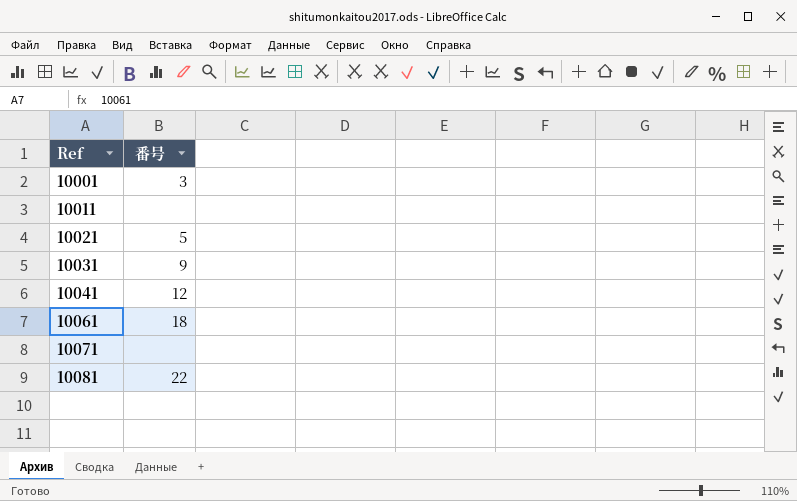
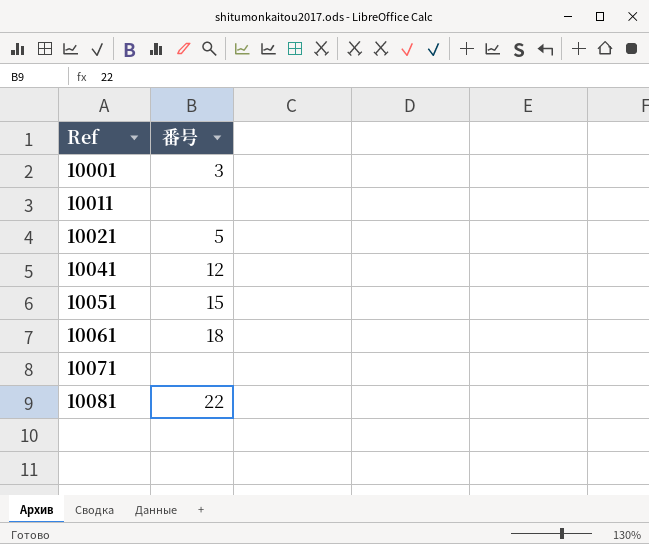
row 10031: 9 -> none
row 10051: none -> 15

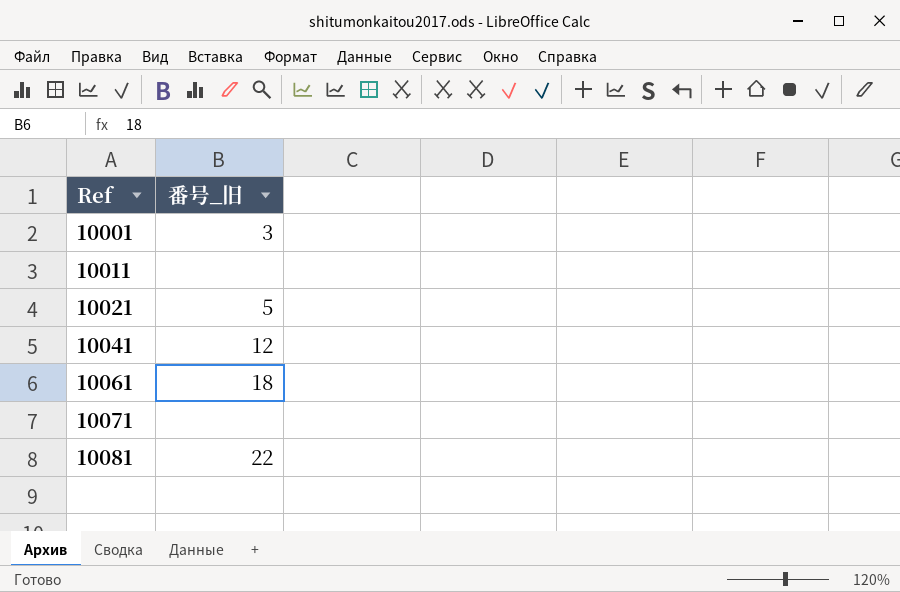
column name: 番号 -> 番号_旧
row 10051: 15 -> none

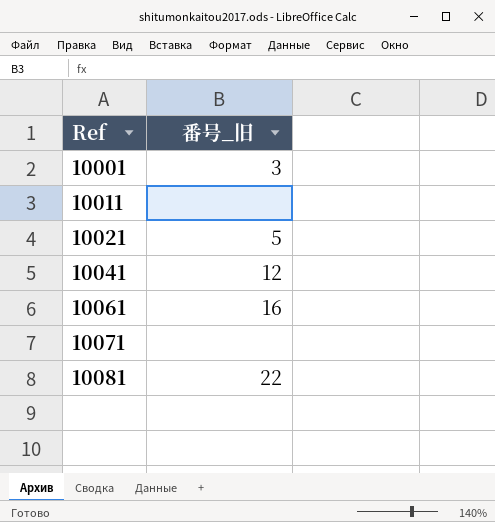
10061 | 番号_旧: 18 -> 16

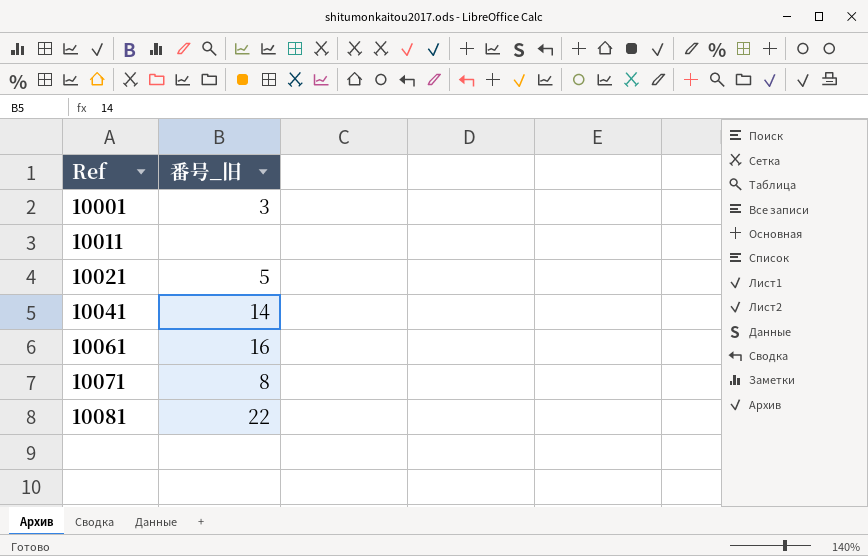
10041 | 番号_旧: 12 -> 14
10071 | 番号_旧: none -> 8

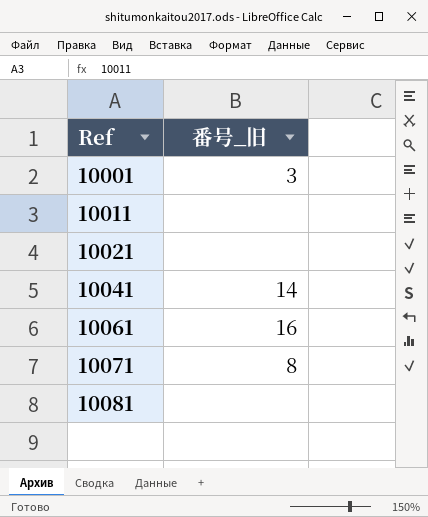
10021 | 番号_旧: 5 -> none
10081 | 番号_旧: 22 -> none

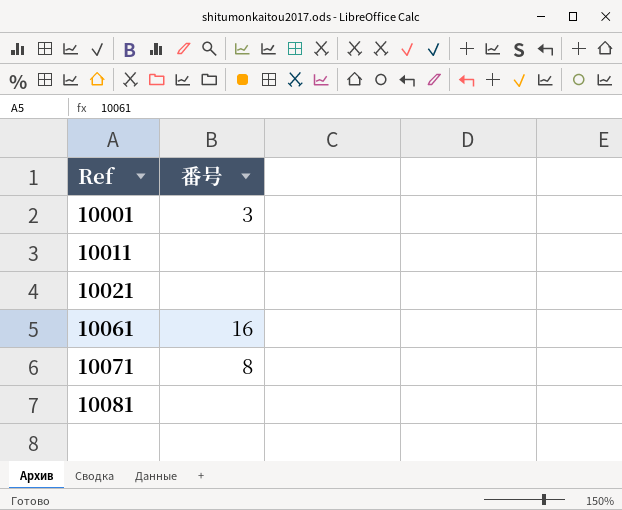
column name: 番号_旧 -> 番号
row 10041: 14 -> none

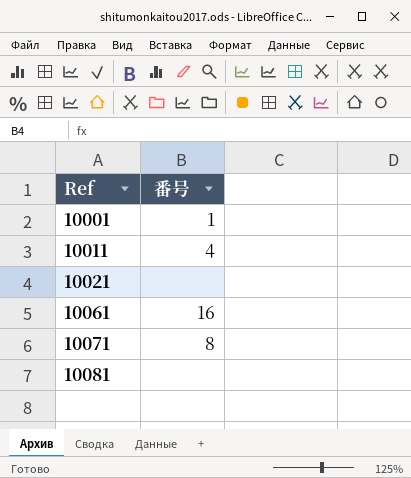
10001 | 番号: 3 -> 1
10011 | 番号: none -> 4

